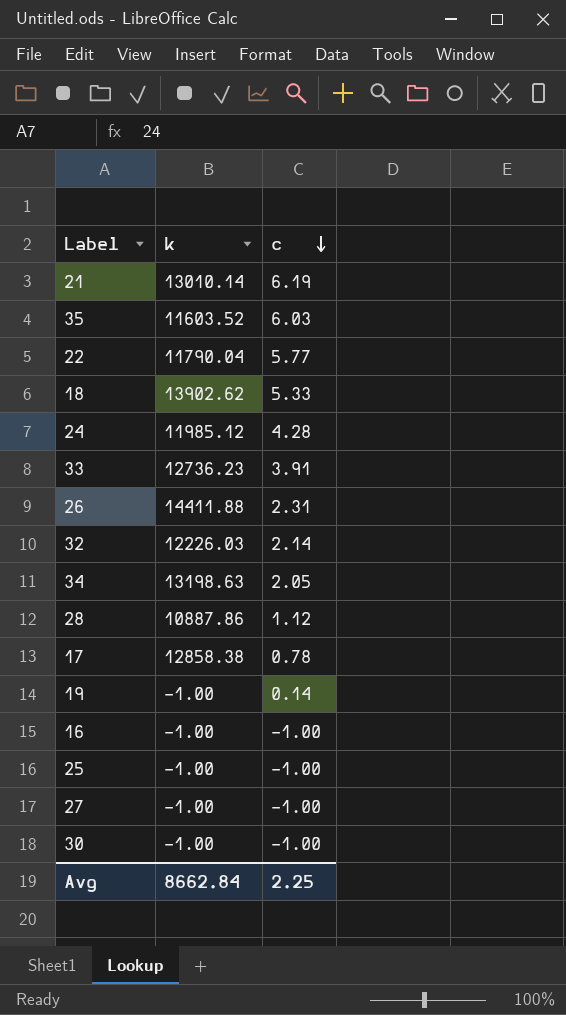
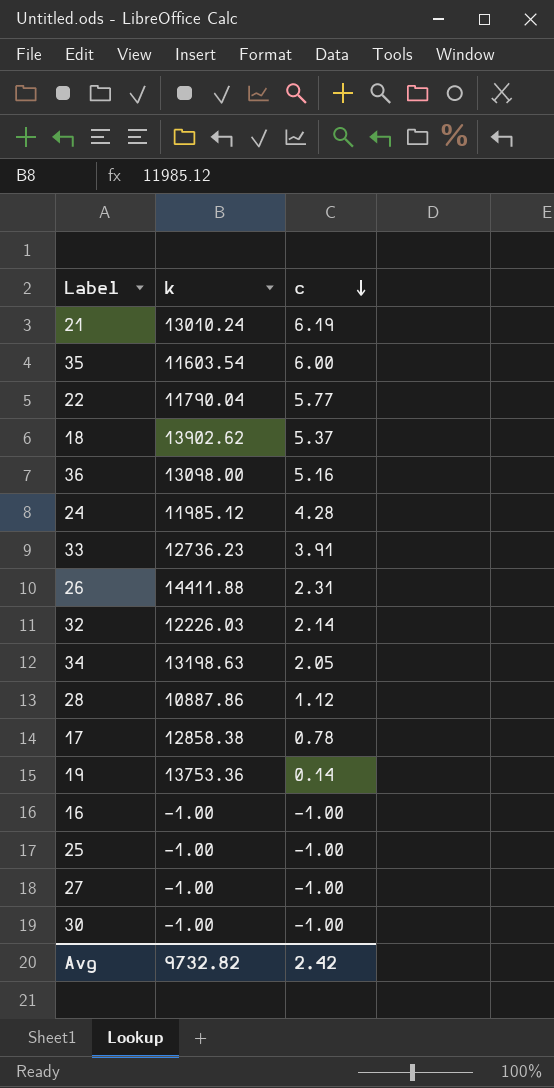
21 | k: 13010.14 -> 13010.24
35 | k: 11603.52 -> 11603.54
35 | c: 6.03 -> 6.00
18 | c: 5.33 -> 5.37
row 36: none -> 13098.00 | 5.16
19 | k: -1.00 -> 13753.36
Avg | k: 8662.84 -> 9732.82
Avg | c: 2.25 -> 2.42

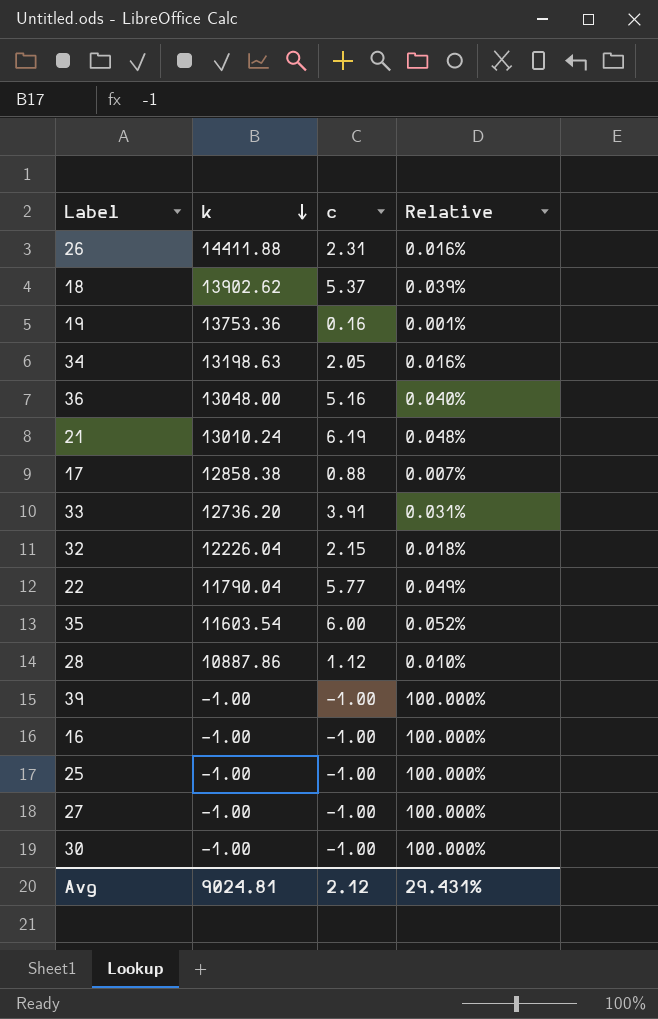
row order: c descending -> k descending
column Relative | formula: none -> [c] / [k]
row 24: 11985.12 | 4.28 -> none
19 | c: 0.14 -> 0.16
36 | k: 13098.00 -> 13048.00
17 | c: 0.78 -> 0.88
33 | k: 12736.23 -> 12736.20
32 | k: 12226.03 -> 12226.04
32 | c: 2.14 -> 2.15
row 39: none -> -1.00 | -1.00 | 100.000%
Avg | k: 9732.82 -> 9024.81
Avg | c: 2.42 -> 2.12

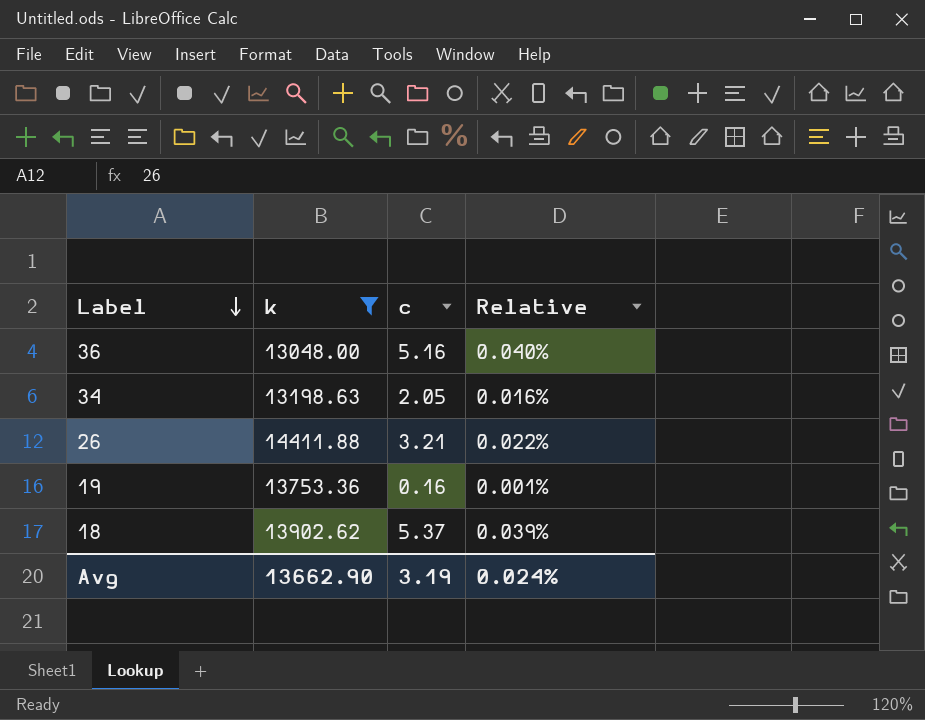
filter: none -> k >= 13048.00
row order: k descending -> Label descending
26 | c: 2.31 -> 3.21
26 | Relative: 0.016% -> 0.022%
Avg | k: 9024.81 -> 13662.90
Avg | c: 2.12 -> 3.19
Avg | Relative: 29.431% -> 0.024%

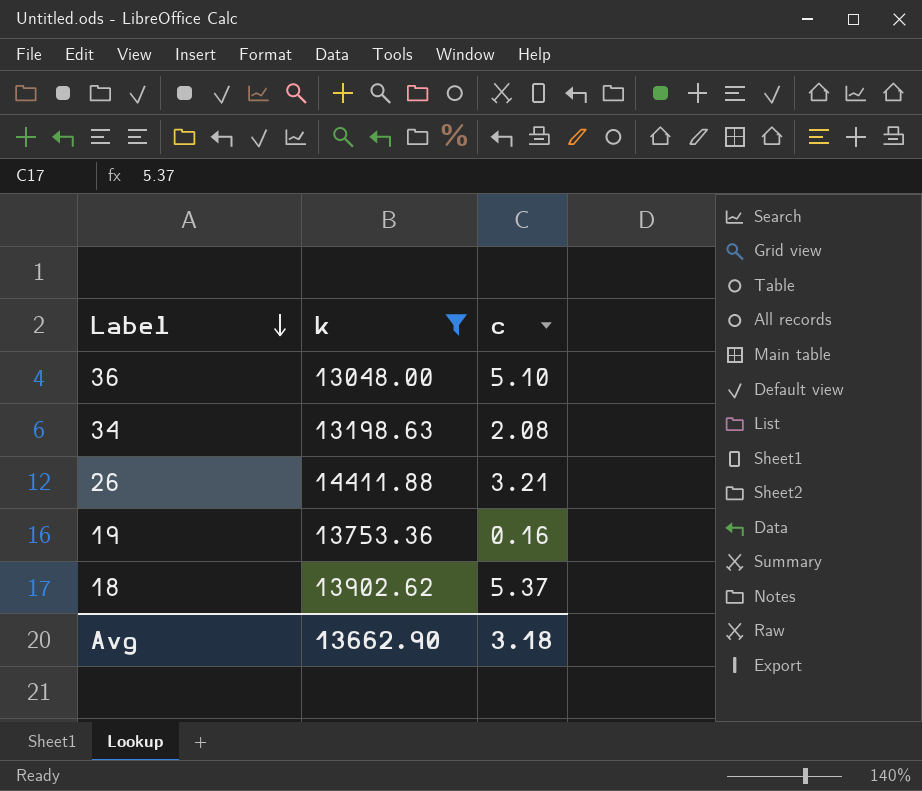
column Relative | formula: [c] / [k] -> none
36 | c: 5.16 -> 5.10
34 | c: 2.05 -> 2.08
Avg | c: 3.19 -> 3.18

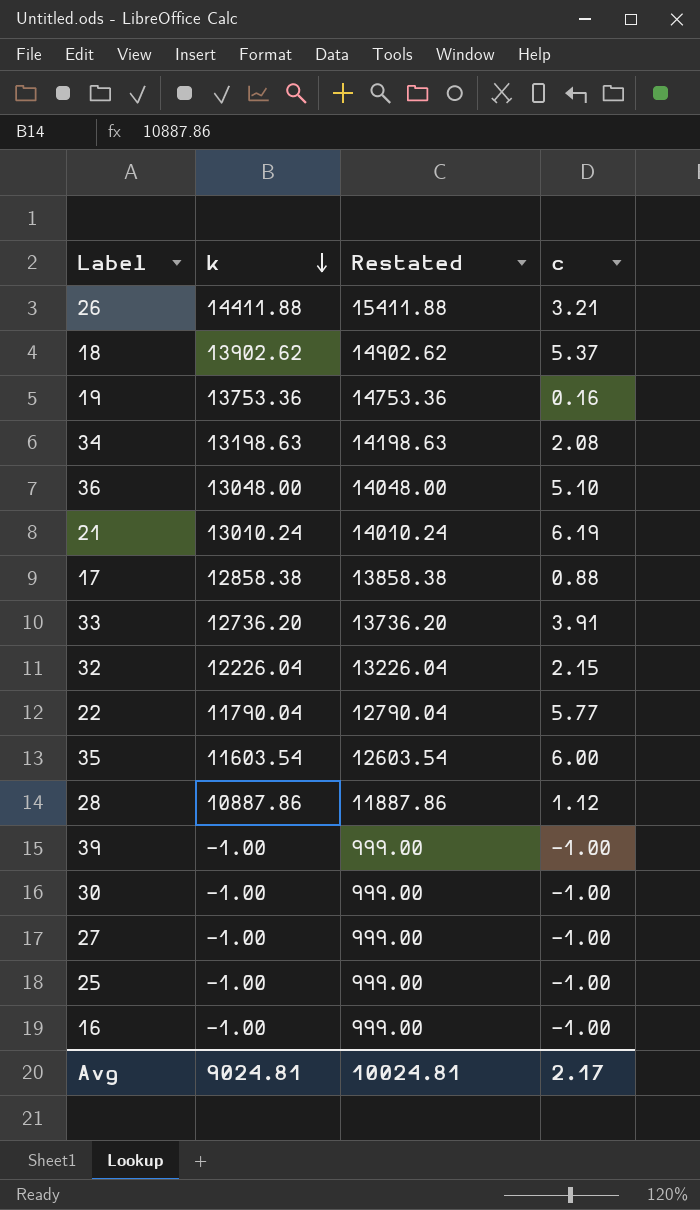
filter: k >= 13048.00 -> none
row order: Label descending -> k descending
column Restated | formula: none -> [k] + 1000
Avg | k: 13662.90 -> 9024.81
Avg | c: 3.18 -> 2.17

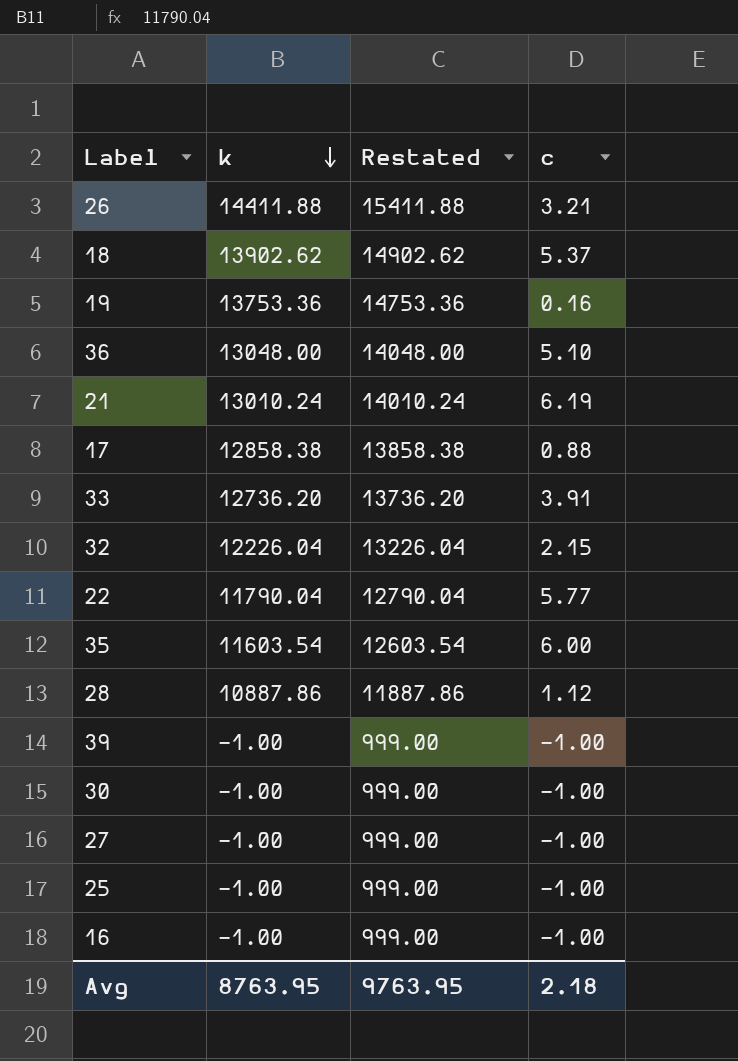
row 34: 13198.63 | 14198.63 | 2.08 -> none
Avg | k: 9024.81 -> 8763.95
Avg | Restated: 10024.81 -> 9763.95
Avg | c: 2.17 -> 2.18

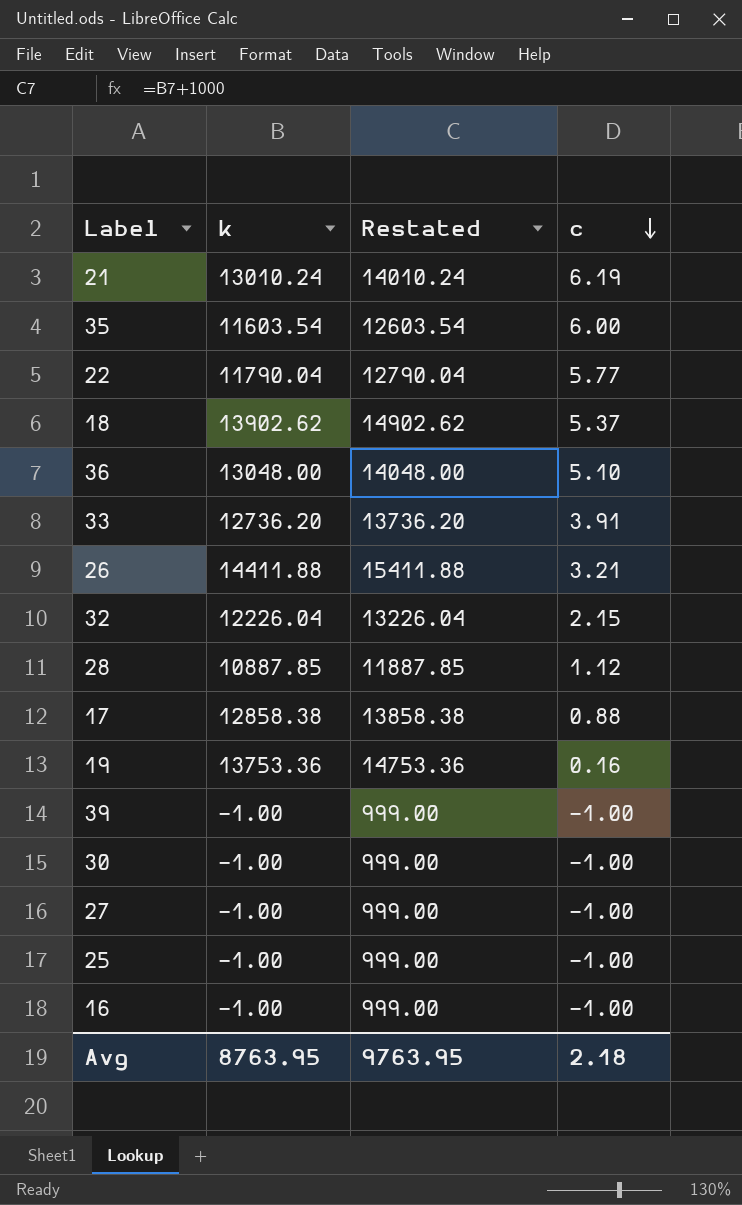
row order: k descending -> c descending
28 | k: 10887.86 -> 10887.85
28 | Restated: 11887.86 -> 11887.85

